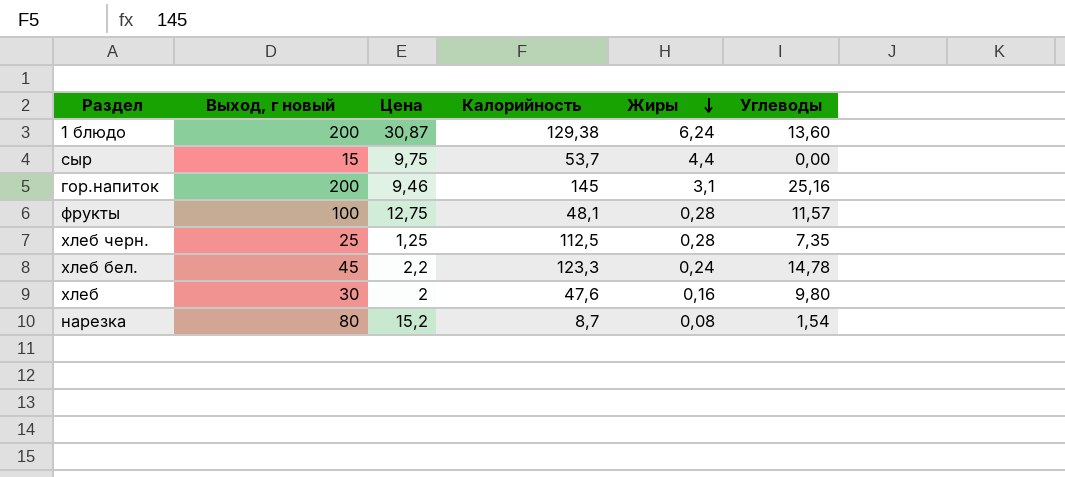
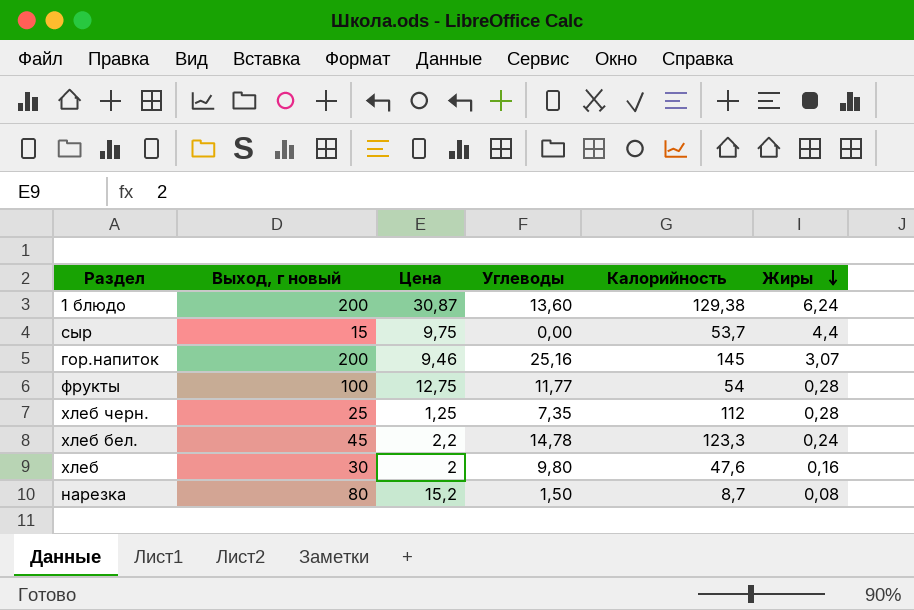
column Углеводы | position: 6 -> 4
гор.напиток | Жиры: 3,1 -> 3,07
фрукты | Углеводы: 11,57 -> 11,77
фрукты | Калорийность: 48,1 -> 54
хлеб черн. | Калорийность: 112,5 -> 112
нарезка | Углеводы: 1,54 -> 1,50

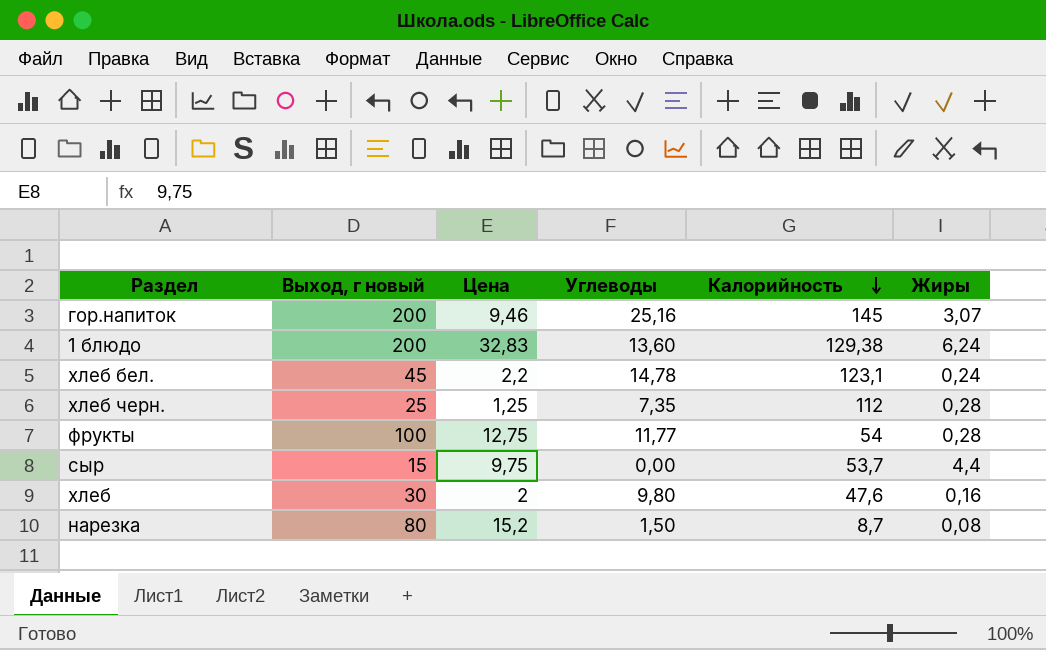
row order: Жиры descending -> Калорийность descending
1 блюдо | Цена: 30,87 -> 32,83
хлеб бел. | Калорийность: 123,3 -> 123,1

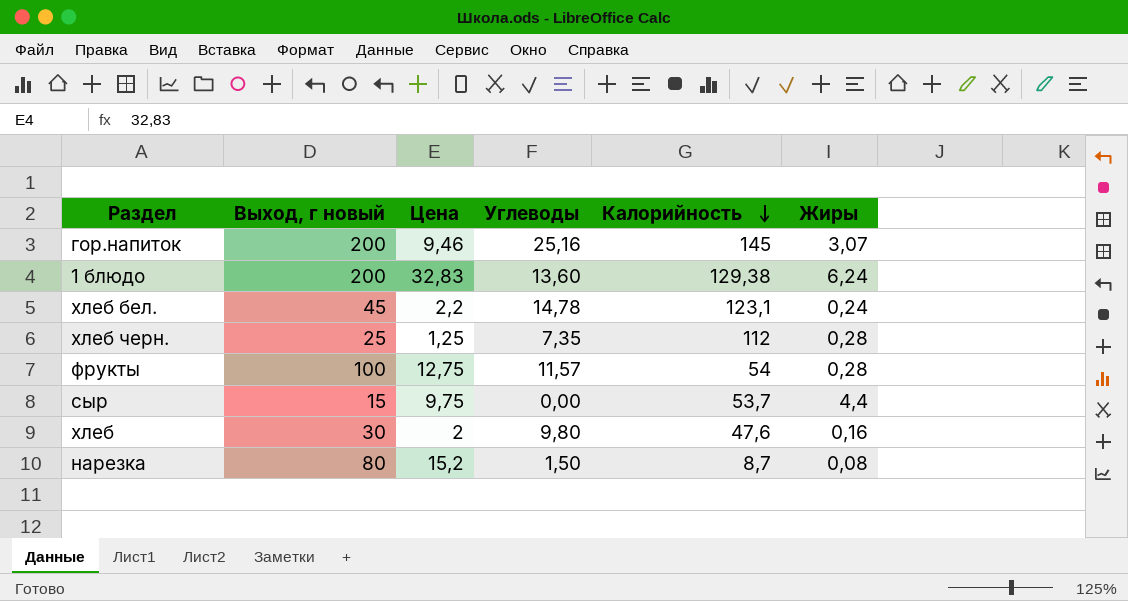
фрукты | Углеводы: 11,77 -> 11,57

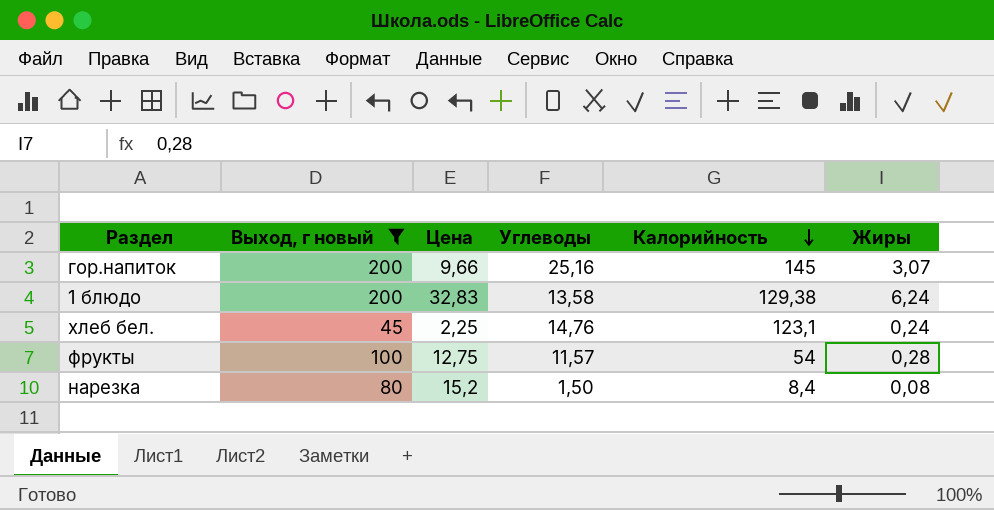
filter: none -> Выход, г новый >= 45
гор.напиток | Цена: 9,46 -> 9,66
1 блюдо | Углеводы: 13,60 -> 13,58
хлеб бел. | Цена: 2,2 -> 2,25
хлеб бел. | Углеводы: 14,78 -> 14,76
нарезка | Калорийность: 8,7 -> 8,4

